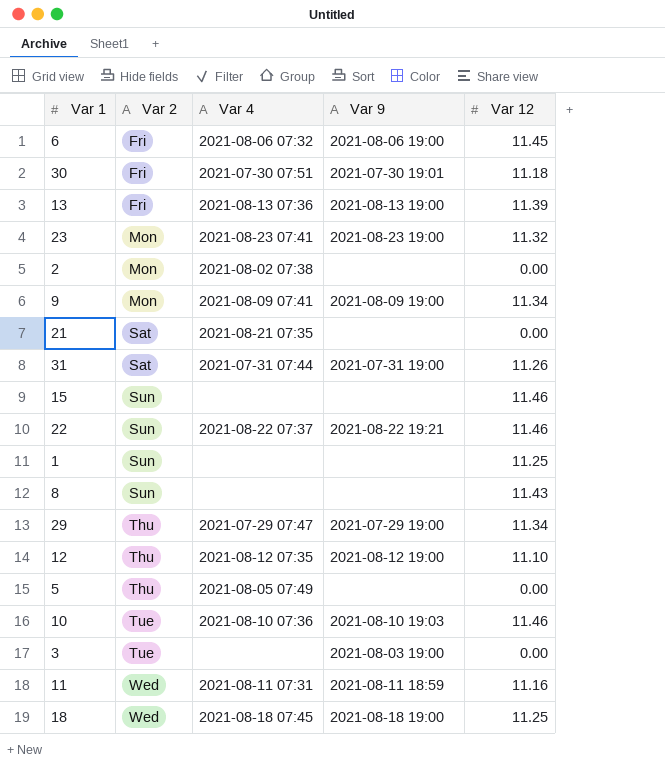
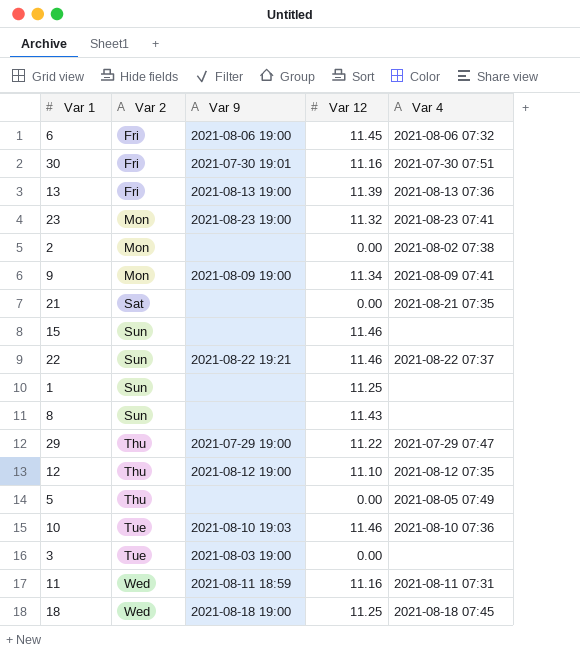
column Var 4 | position: 3 -> 5
row 31: Sat | 2021-07-31 07:44 | 2021-07-31 19:00 | 11.26 -> none
30 | Var 12: 11.18 -> 11.16
29 | Var 12: 11.34 -> 11.22

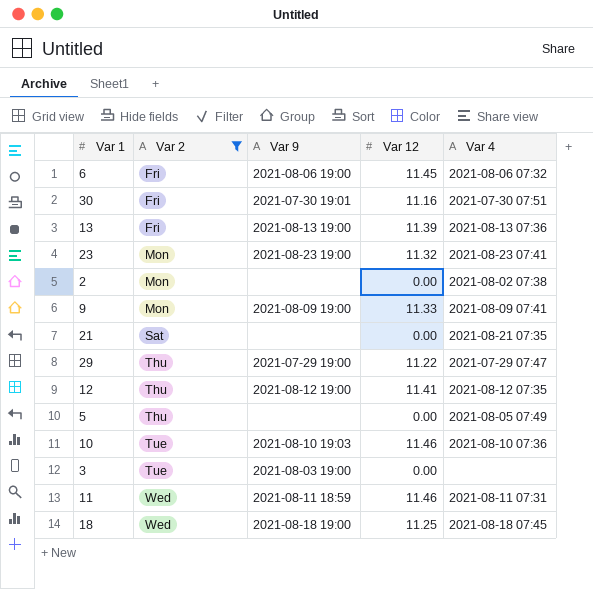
filter: none -> Var 2 != Sun
9 | Var 12: 11.34 -> 11.33
12 | Var 12: 11.10 -> 11.41
11 | Var 12: 11.16 -> 11.46

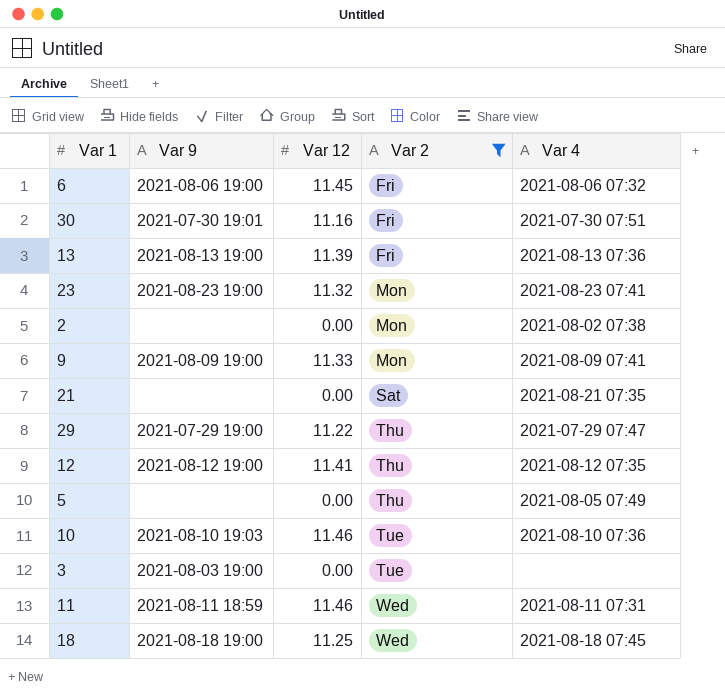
column Var 2 | position: 2 -> 4

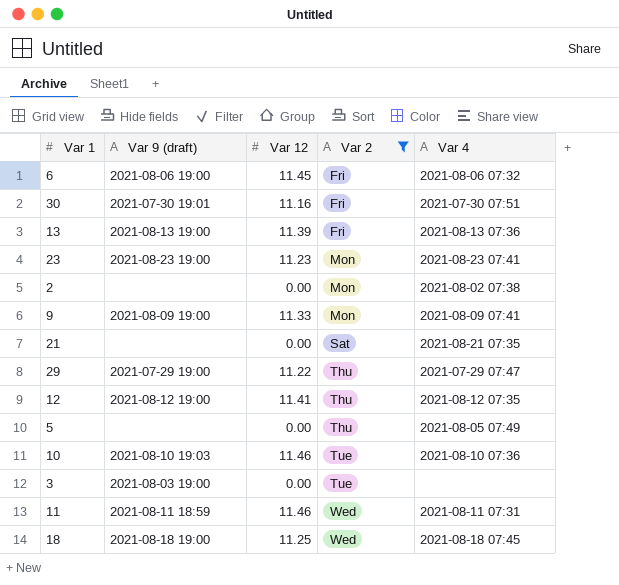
column name: Var 9 -> Var 9 (draft)
23 | Var 12: 11.32 -> 11.23

